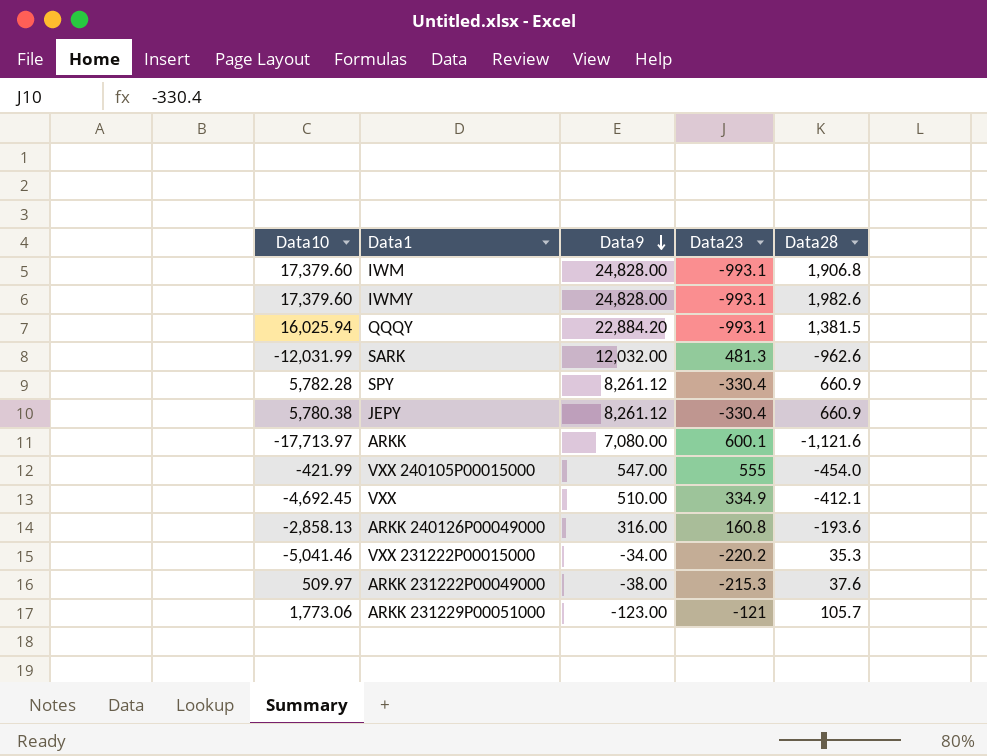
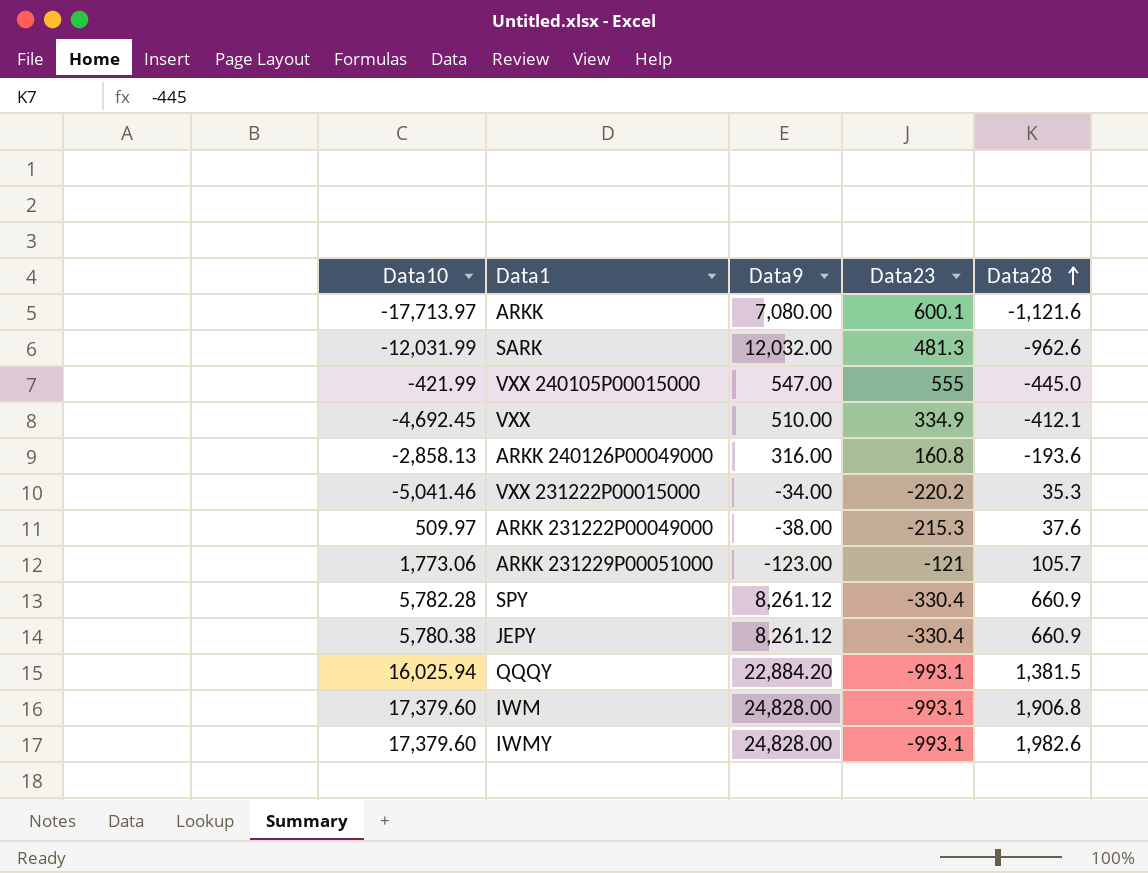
row order: Data9 descending -> Data28 ascending
VXX 240105P00015000 | Data28: -454.0 -> -445.0

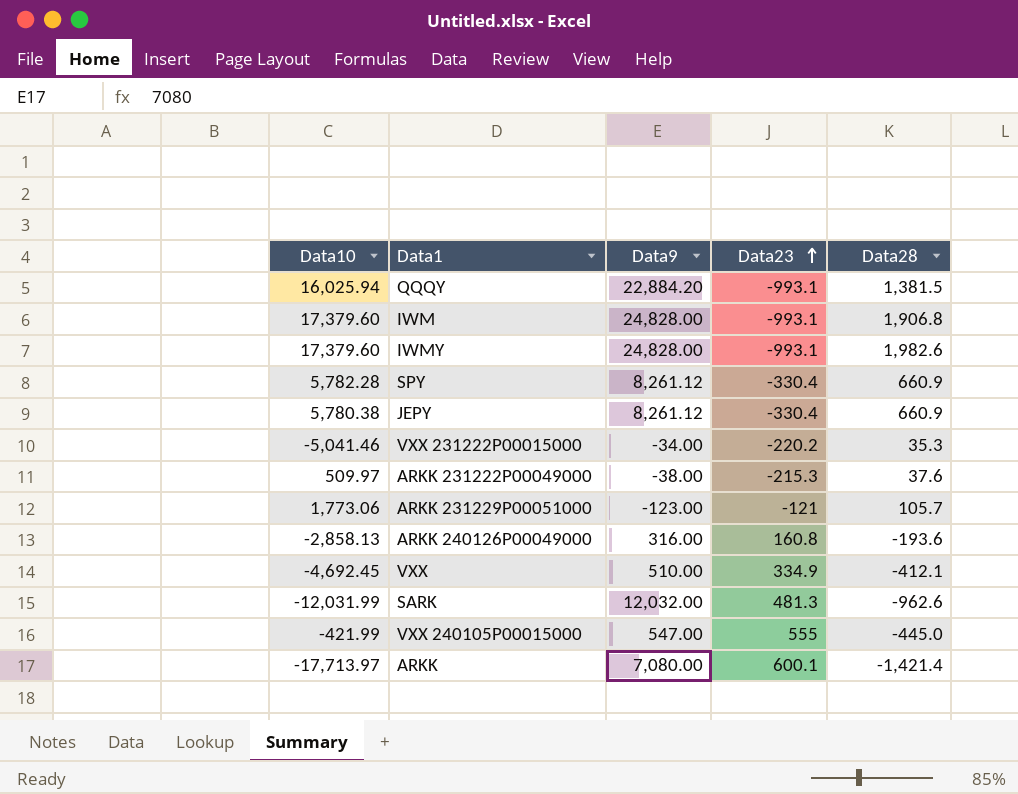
row order: Data28 ascending -> Data23 ascending
ARKK | Data28: -1,121.6 -> -1,421.4

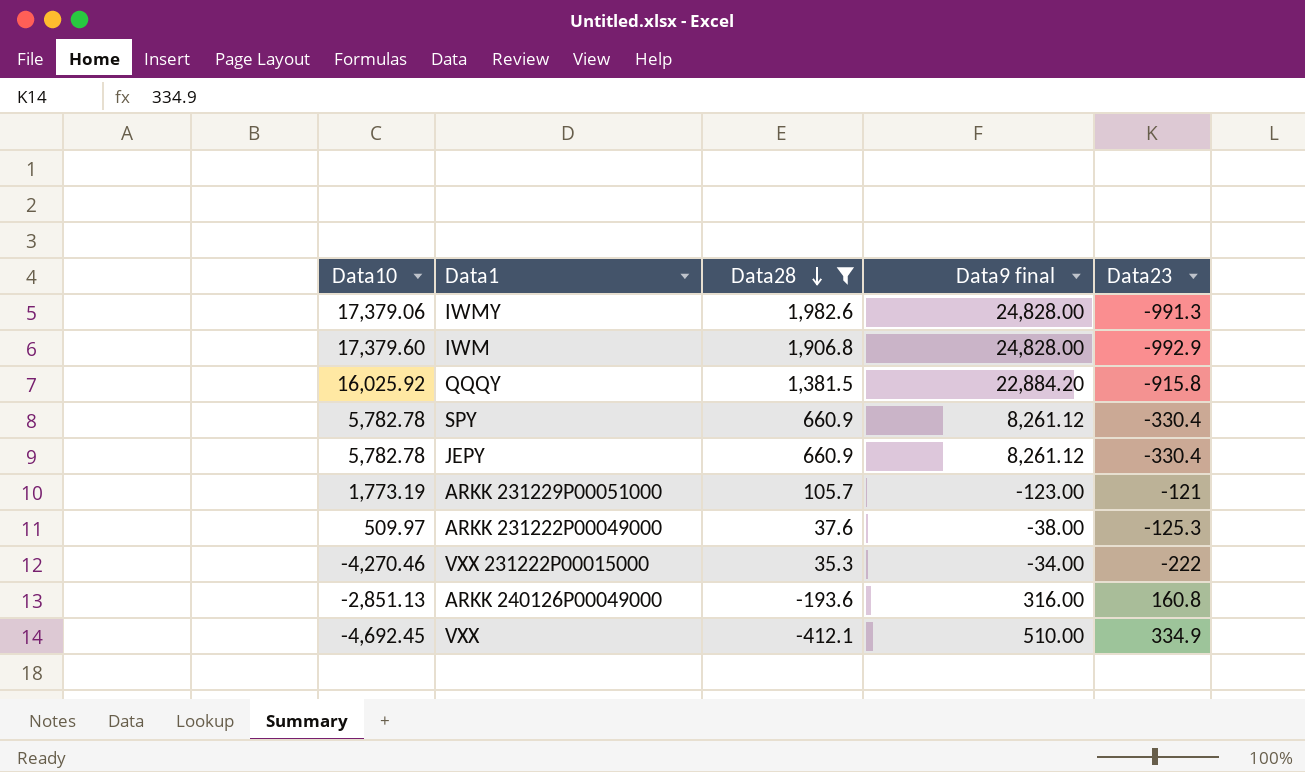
filter: none -> Data28 >= -412.1
row order: Data23 ascending -> Data28 descending
column Data28 | position: 5 -> 3
column name: Data9 -> Data9 final
IWMY | Data10: 17,379.60 -> 17,379.06
IWMY | Data23: -993.1 -> -991.3
IWM | Data23: -993.1 -> -992.9
QQQY | Data10: 16,025.94 -> 16,025.92
QQQY | Data23: -993.1 -> -915.8
SPY | Data10: 5,782.28 -> 5,782.78
JEPY | Data10: 5,780.38 -> 5,782.78
ARKK 231229P00051000 | Data10: 1,773.06 -> 1,773.19
ARKK 231222P00049000 | Data23: -215.3 -> -125.3
VXX 231222P00015000 | Data10: -5,041.46 -> -4,270.46
VXX 231222P00015000 | Data23: -220.2 -> -222
ARKK 240126P00049000 | Data10: -2,858.13 -> -2,851.13

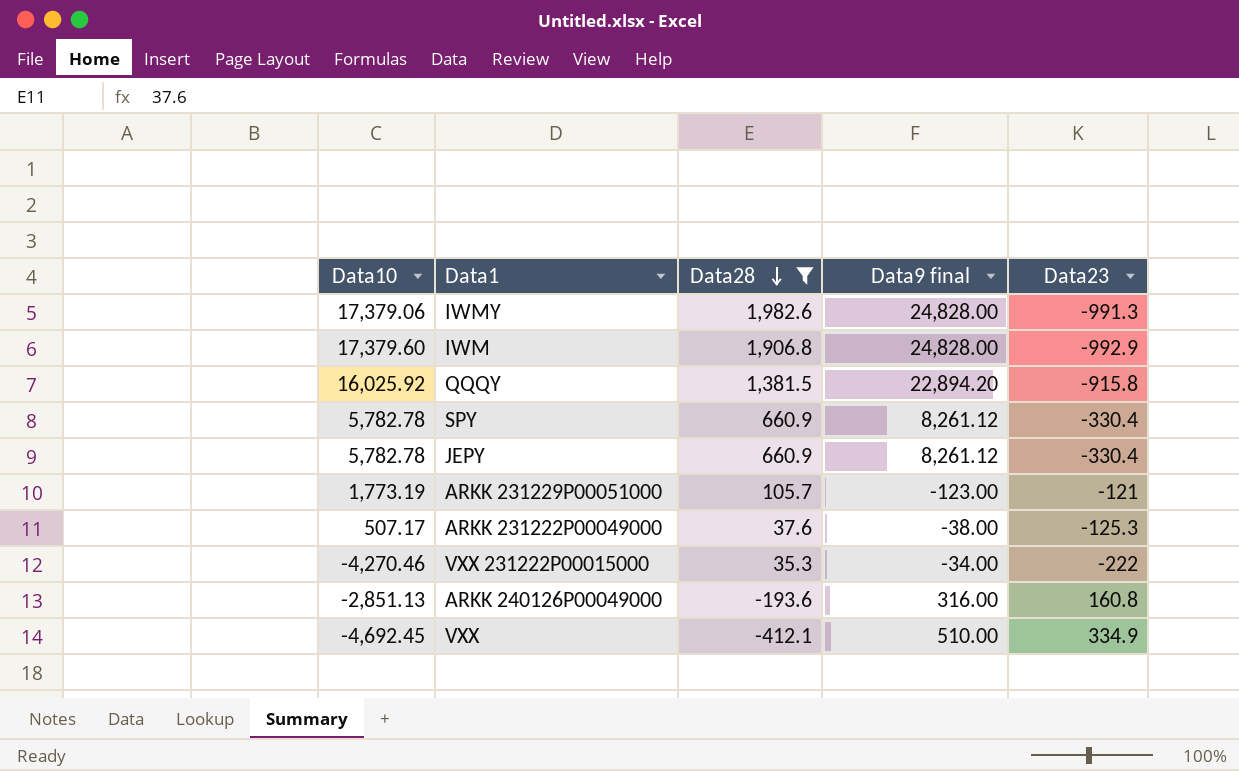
QQQY | Data9 final: 22,884.20 -> 22,894.20
ARKK 231222P00049000 | Data10: 509.97 -> 507.17

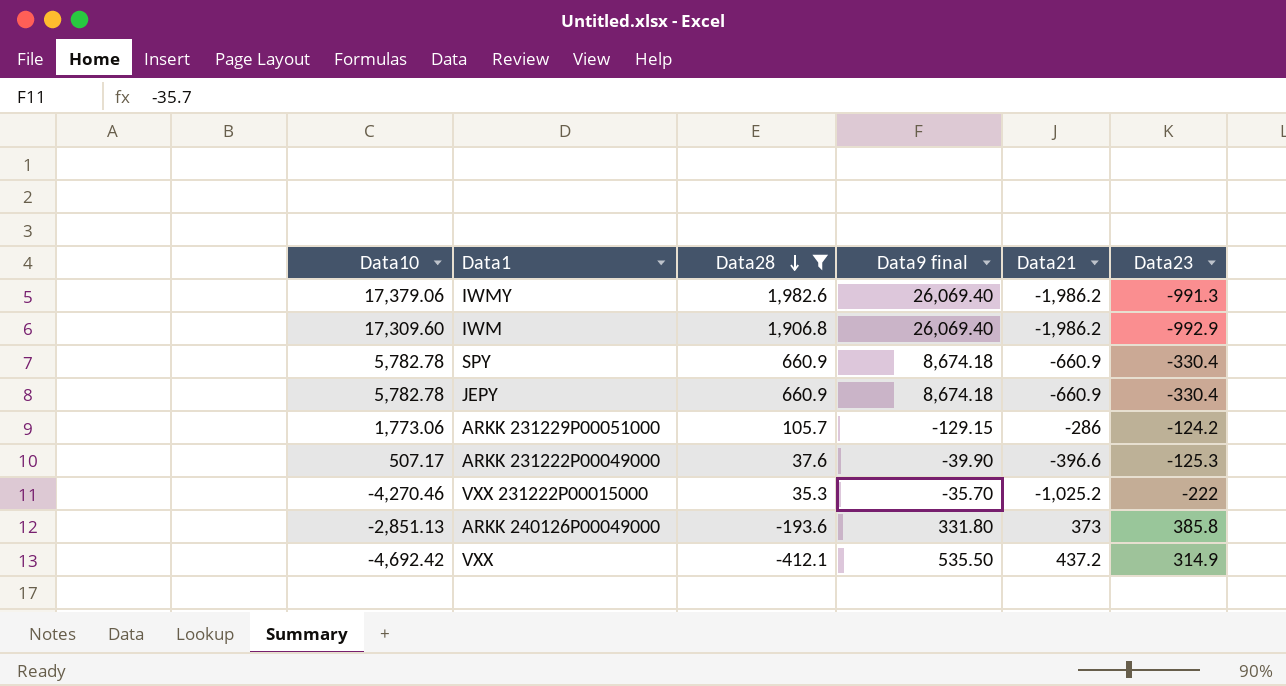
column Data21 | position: none -> 5
row QQQY: 16,025.92 | 1,381.5 | 22,894.20 | -915.8 -> none
IWMY | Data9 final: 24,828.00 -> 26,069.40
IWM | Data10: 17,379.60 -> 17,309.60
IWM | Data9 final: 24,828.00 -> 26,069.40
SPY | Data9 final: 8,261.12 -> 8,674.18
JEPY | Data9 final: 8,261.12 -> 8,674.18
ARKK 231229P00051000 | Data10: 1,773.19 -> 1,773.06
ARKK 231229P00051000 | Data9 final: -123.00 -> -129.15
ARKK 231229P00051000 | Data23: -121 -> -124.2
ARKK 231222P00049000 | Data9 final: -38.00 -> -39.90
VXX 231222P00015000 | Data9 final: -34.00 -> -35.70
ARKK 240126P00049000 | Data9 final: 316.00 -> 331.80
ARKK 240126P00049000 | Data23: 160.8 -> 385.8
VXX | Data10: -4,692.45 -> -4,692.42
VXX | Data9 final: 510.00 -> 535.50
VXX | Data23: 334.9 -> 314.9

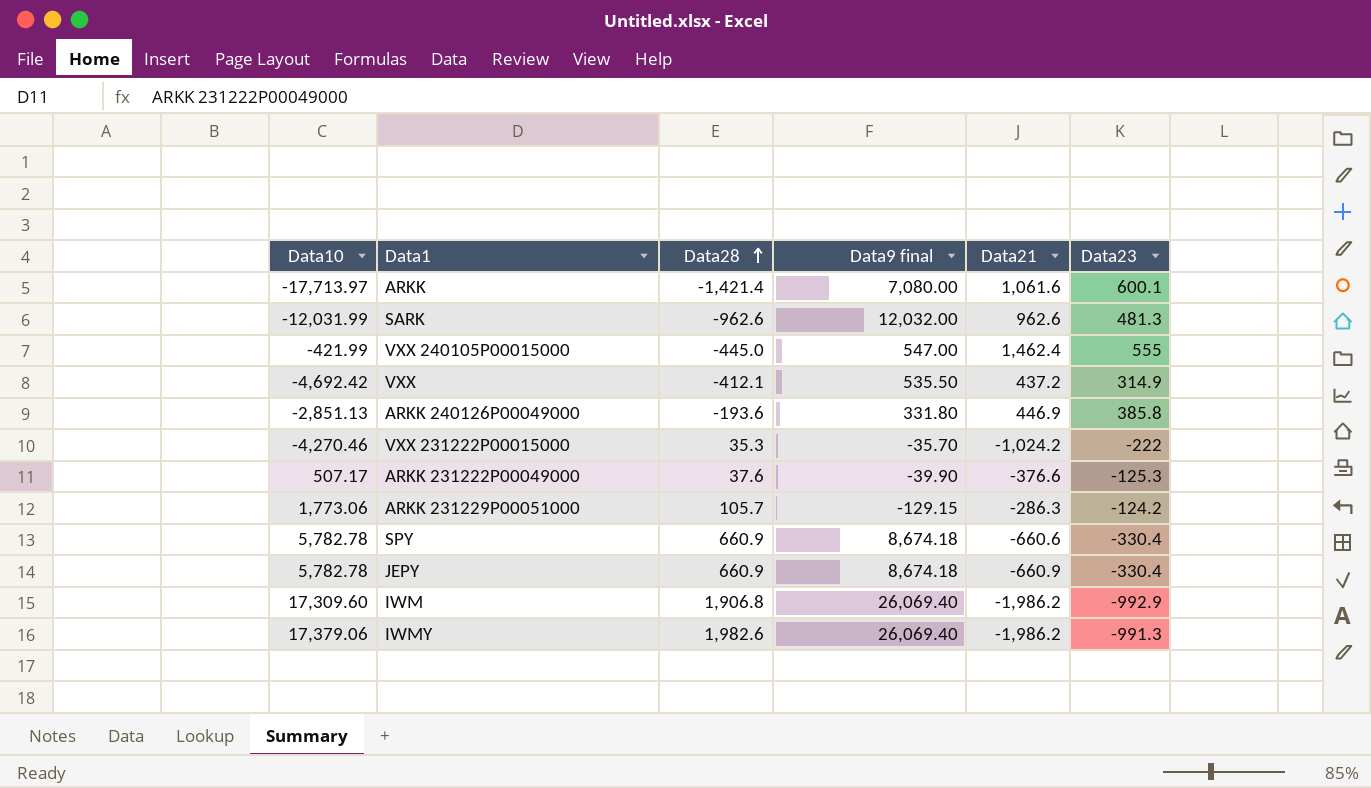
filter: Data28 >= -412.1 -> none
row order: Data28 descending -> Data28 ascending
ARKK 240126P00049000 | Data21: 373 -> 446.9
VXX 231222P00015000 | Data21: -1,025.2 -> -1,024.2
ARKK 231222P00049000 | Data21: -396.6 -> -376.6
ARKK 231229P00051000 | Data21: -286 -> -286.3
SPY | Data21: -660.9 -> -660.6

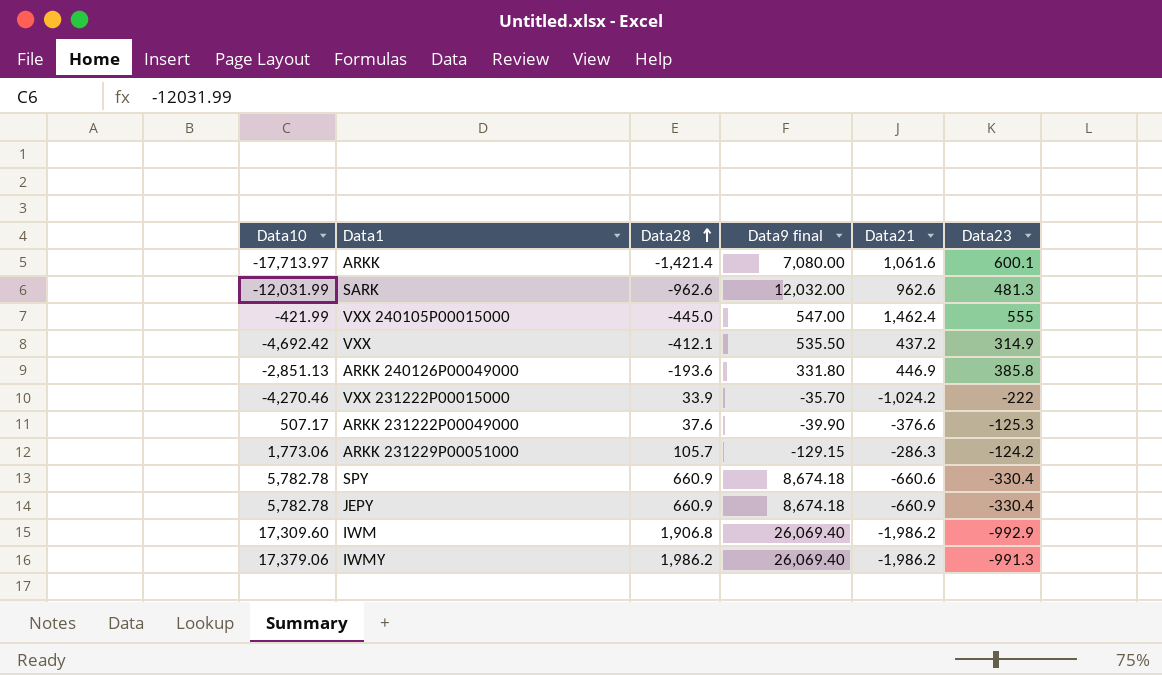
VXX 231222P00015000 | Data28: 35.3 -> 33.9
IWMY | Data28: 1,982.6 -> 1,986.2

